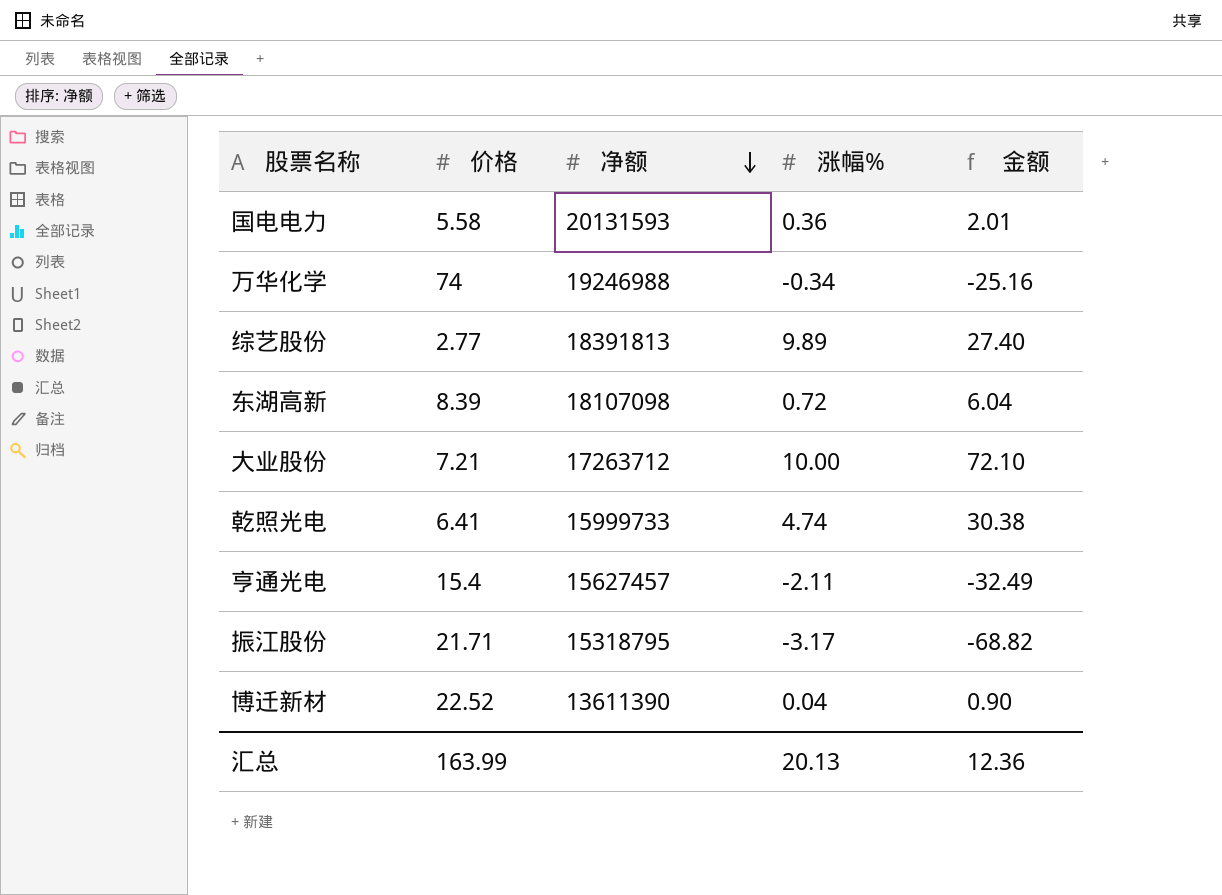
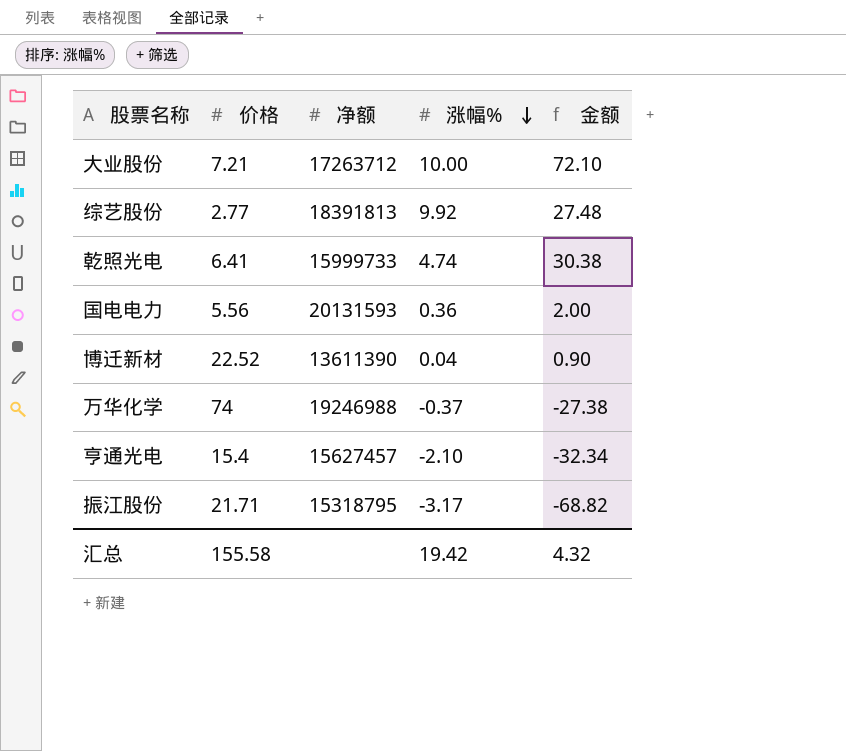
row order: 净额 descending -> 涨幅% descending
row 东湖高新: 8.39 | 18107098 | 0.72 | 6.04 -> none
综艺股份 | 涨幅%: 9.89 -> 9.92
综艺股份 | 金额: 27.40 -> 27.48
国电电力 | 价格: 5.58 -> 5.56
国电电力 | 金额: 2.01 -> 2.00
万华化学 | 涨幅%: -0.34 -> -0.37
万华化学 | 金额: -25.16 -> -27.38
亨通光电 | 涨幅%: -2.11 -> -2.10
亨通光电 | 金额: -32.49 -> -32.34
汇总 | 价格: 163.99 -> 155.58
汇总 | 涨幅%: 20.13 -> 19.42
汇总 | 金额: 12.36 -> 4.32

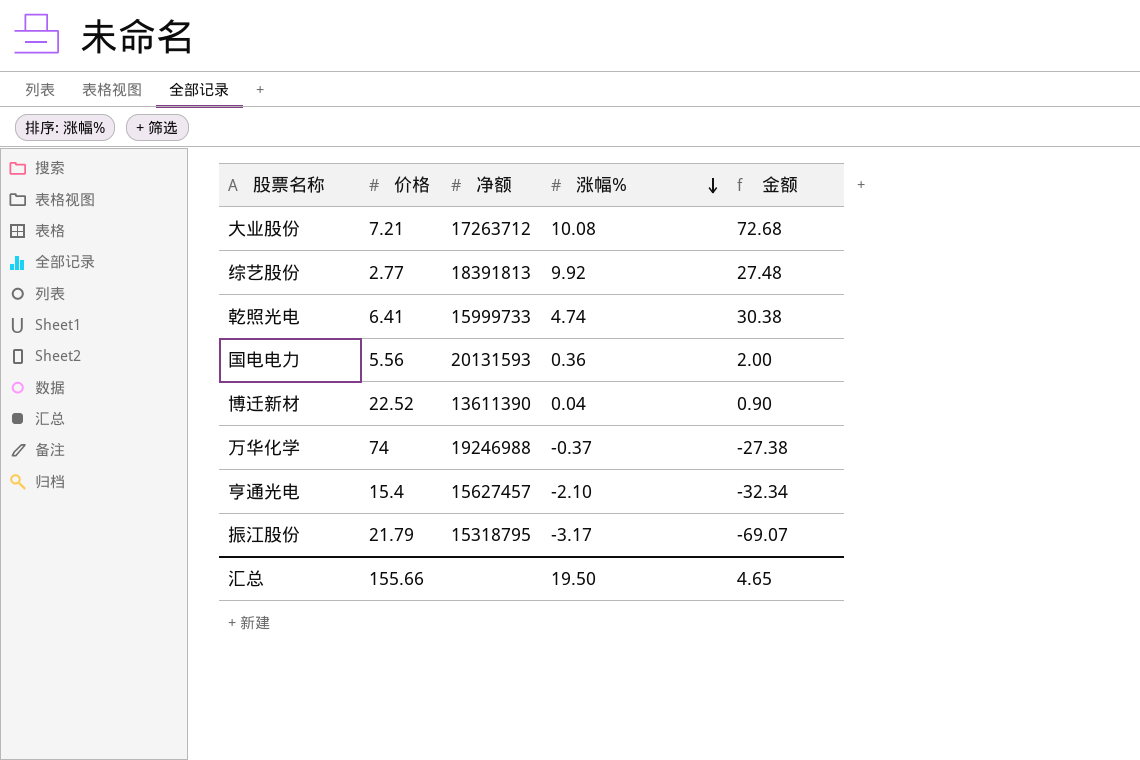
大业股份 | 涨幅%: 10.00 -> 10.08
大业股份 | 金额: 72.10 -> 72.68
振江股份 | 价格: 21.71 -> 21.79
振江股份 | 金额: -68.82 -> -69.07
汇总 | 价格: 155.58 -> 155.66
汇总 | 涨幅%: 19.42 -> 19.50
汇总 | 金额: 4.32 -> 4.65

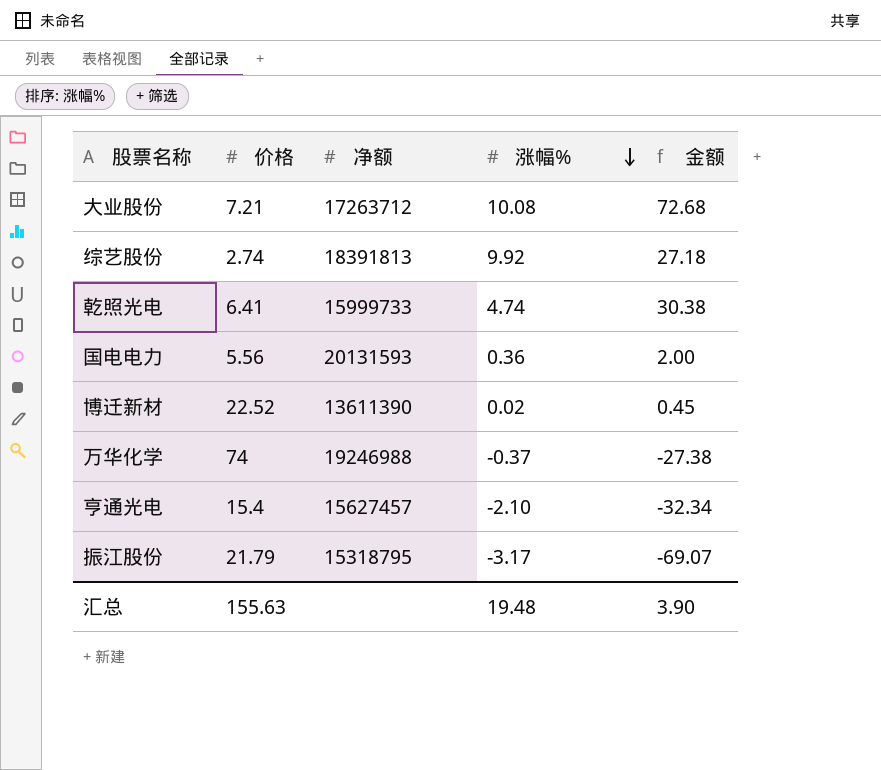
综艺股份 | 价格: 2.77 -> 2.74
综艺股份 | 金额: 27.48 -> 27.18
博迁新材 | 涨幅%: 0.04 -> 0.02
博迁新材 | 金额: 0.90 -> 0.45
汇总 | 价格: 155.66 -> 155.63
汇总 | 涨幅%: 19.50 -> 19.48
汇总 | 金额: 4.65 -> 3.90

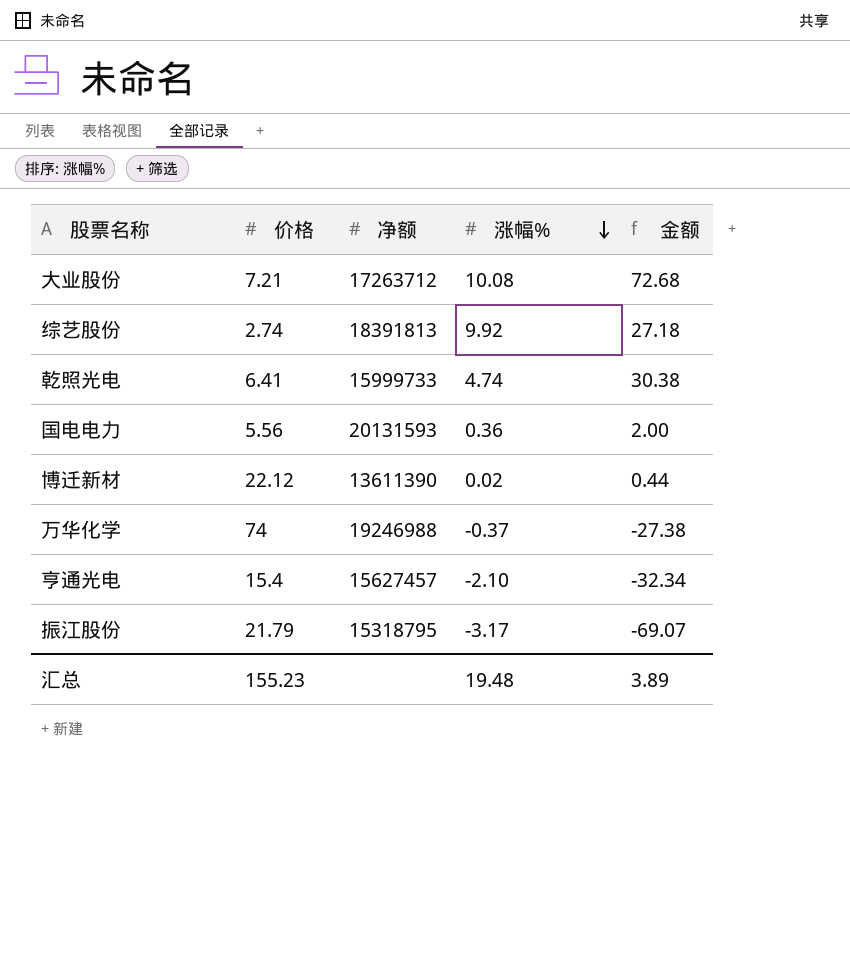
博迁新材 | 价格: 22.52 -> 22.12
博迁新材 | 金额: 0.45 -> 0.44
汇总 | 价格: 155.63 -> 155.23
汇总 | 金额: 3.90 -> 3.89

